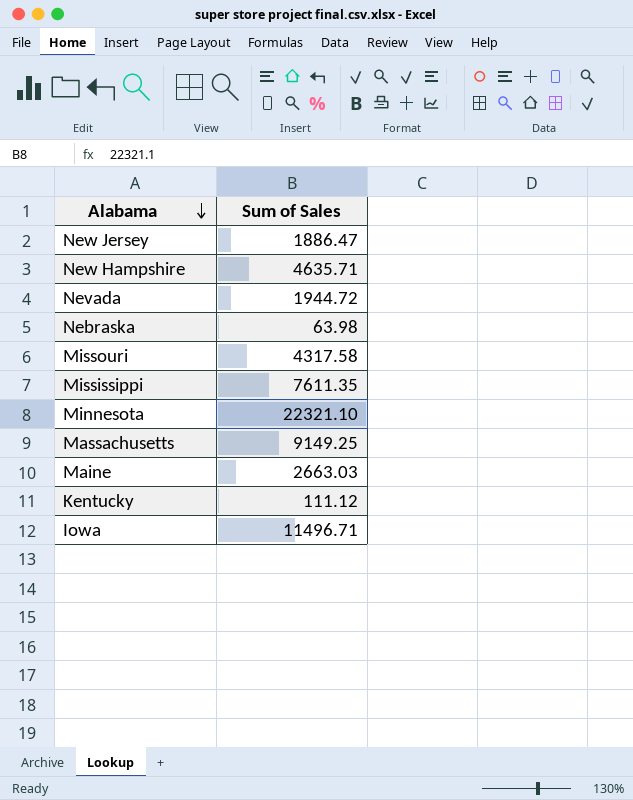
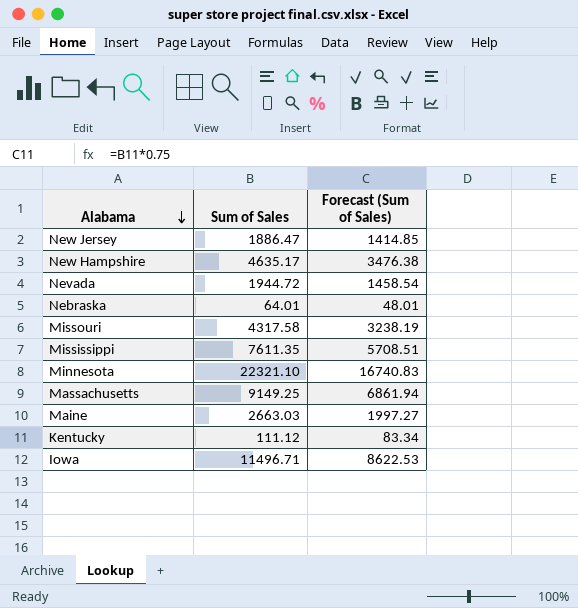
column Forecast (Sum of Sales) | formula: none -> [Sum of Sales] * 0.75
New Hampshire | Sum of Sales: 4635.71 -> 4635.17
Nebraska | Sum of Sales: 63.98 -> 64.01

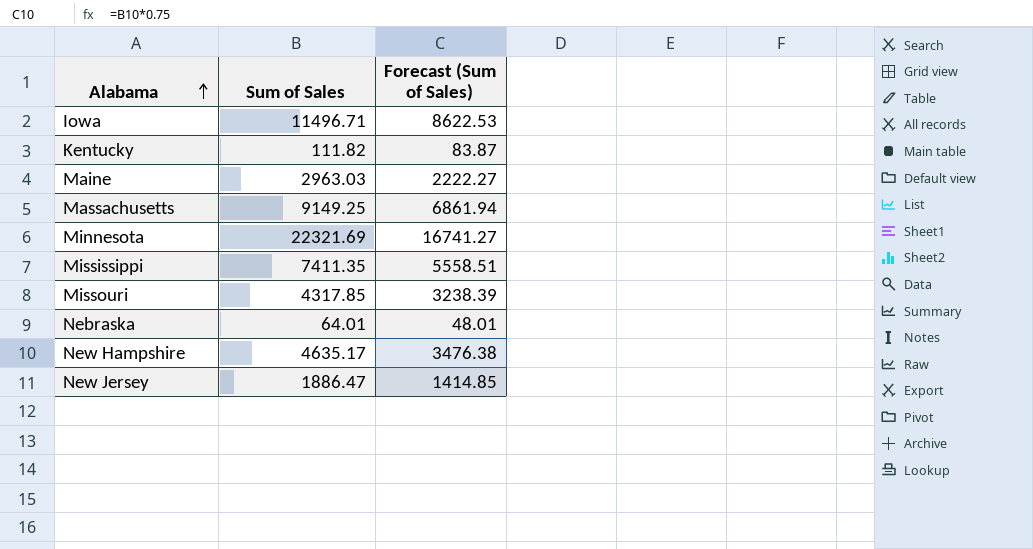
row order: Alabama descending -> Alabama ascending
row Nevada: 1944.72 | 1458.54 -> none
Kentucky | Sum of Sales: 111.12 -> 111.82
Kentucky | Forecast (Sum of Sales): 83.34 -> 83.87
Maine | Sum of Sales: 2663.03 -> 2963.03
Maine | Forecast (Sum of Sales): 1997.27 -> 2222.27
Minnesota | Sum of Sales: 22321.10 -> 22321.69
Minnesota | Forecast (Sum of Sales): 16740.83 -> 16741.27
Mississippi | Sum of Sales: 7611.35 -> 7411.35
Mississippi | Forecast (Sum of Sales): 5708.51 -> 5558.51
Missouri | Sum of Sales: 4317.58 -> 4317.85
Missouri | Forecast (Sum of Sales): 3238.19 -> 3238.39

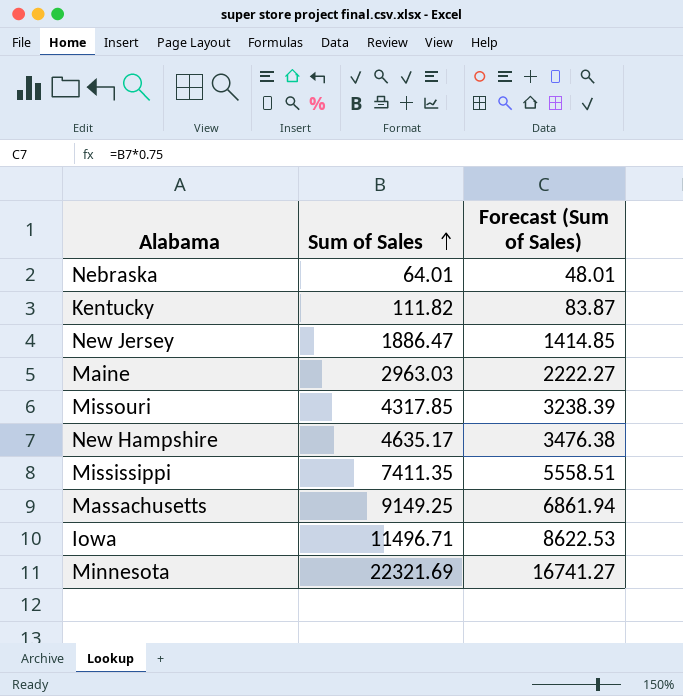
row order: Alabama ascending -> Sum of Sales ascending

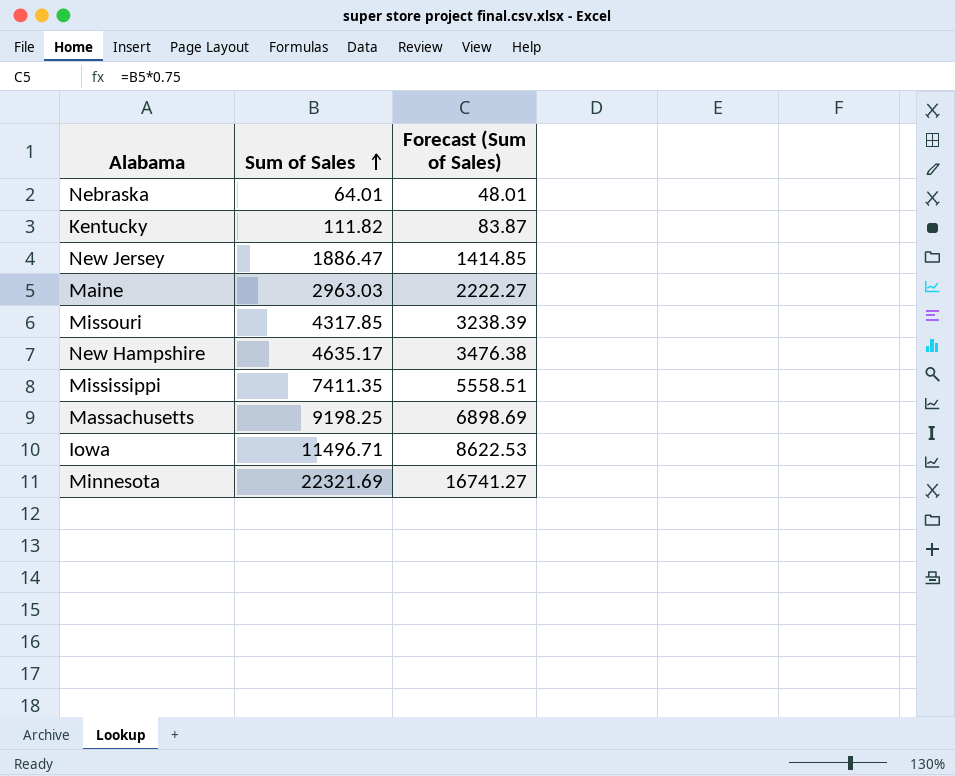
Massachusetts | Sum of Sales: 9149.25 -> 9198.25
Massachusetts | Forecast (Sum of Sales): 6861.94 -> 6898.69

